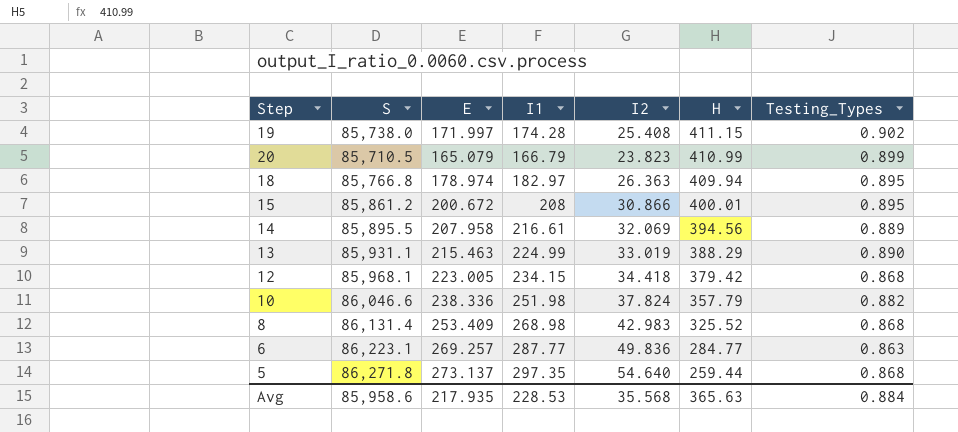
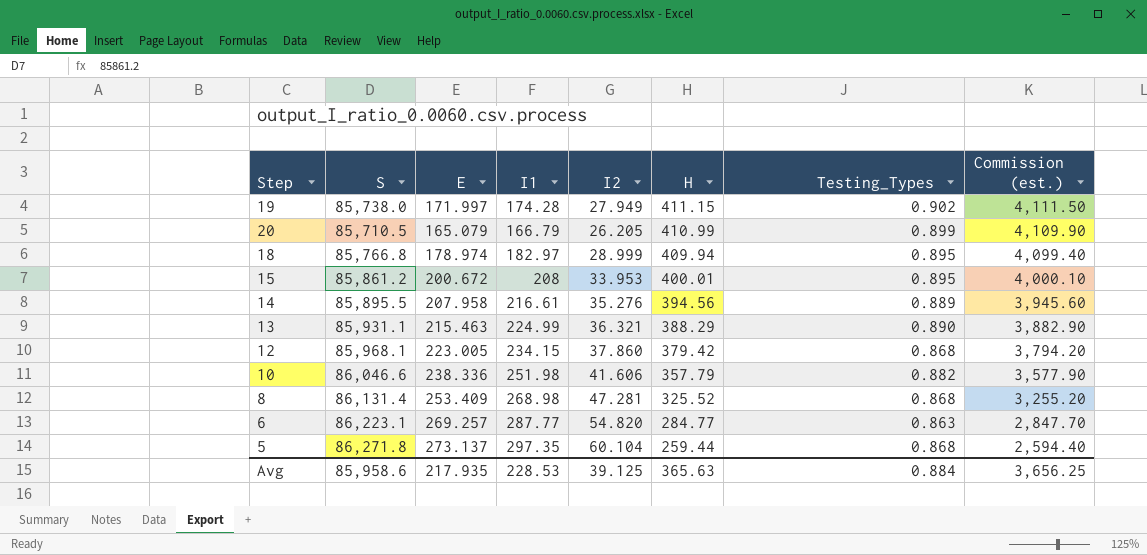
column Commission (est.) | formula: none -> [H] * 10
19 | I2: 25.408 -> 27.949
20 | I2: 23.823 -> 26.205
18 | I2: 26.363 -> 28.999
15 | I2: 30.866 -> 33.953
14 | I2: 32.069 -> 35.276
13 | I2: 33.019 -> 36.321
12 | I2: 34.418 -> 37.860
10 | I2: 37.824 -> 41.606
8 | I2: 42.983 -> 47.281
6 | I2: 49.836 -> 54.820
5 | I2: 54.640 -> 60.104
Avg | I2: 35.568 -> 39.125

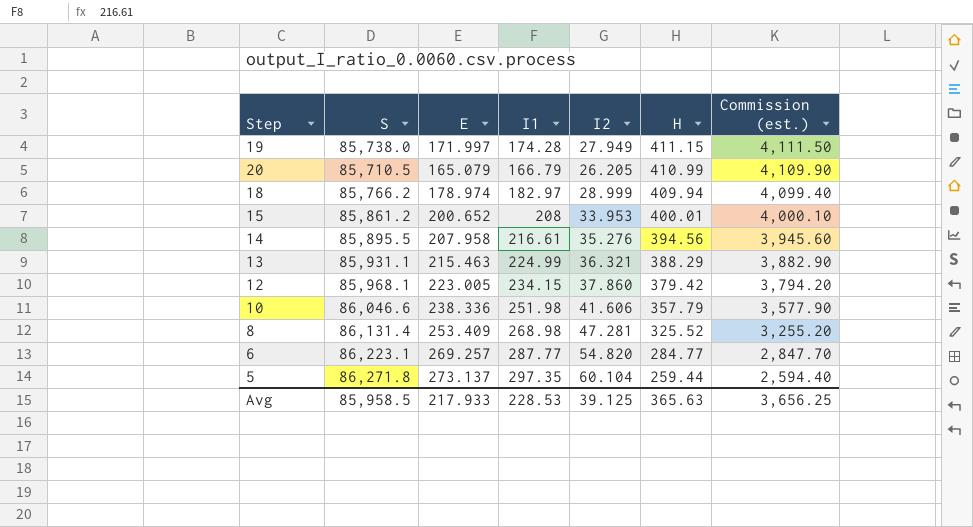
column Testing_Types | position: 7 -> none
18 | S: 85,766.8 -> 85,766.2
15 | E: 200.672 -> 200.652
Avg | S: 85,958.6 -> 85,958.5
Avg | E: 217.935 -> 217.933

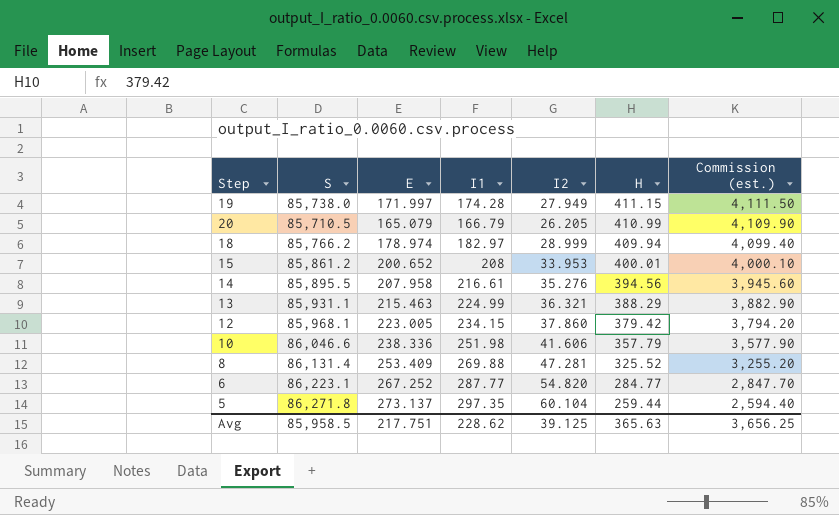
8 | I1: 268.98 -> 269.88
6 | E: 269.257 -> 267.252
Avg | E: 217.933 -> 217.751
Avg | I1: 228.53 -> 228.62

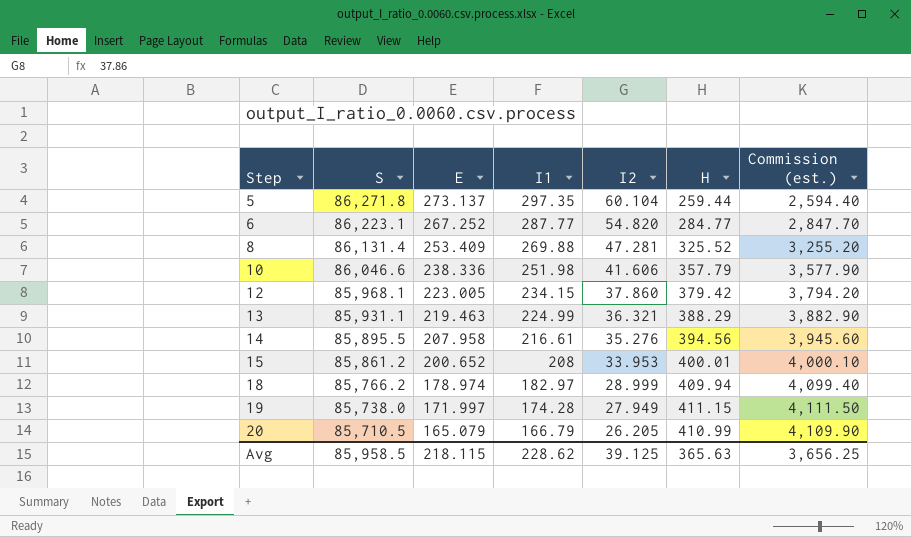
row order: H descending -> Step ascending
13 | E: 215.463 -> 219.463
Avg | E: 217.751 -> 218.115

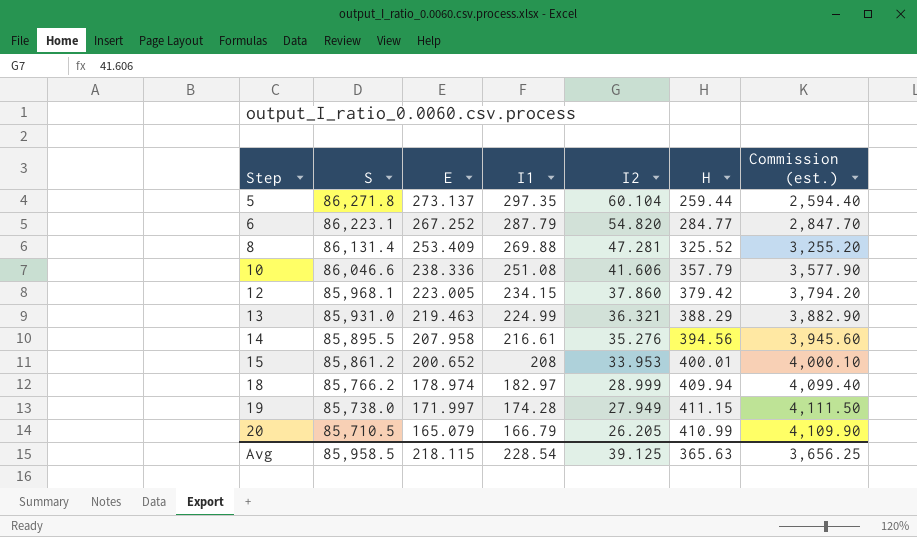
6 | I1: 287.77 -> 287.79
10 | I1: 251.98 -> 251.08
13 | S: 85,931.1 -> 85,931.0
Avg | I1: 228.62 -> 228.54

